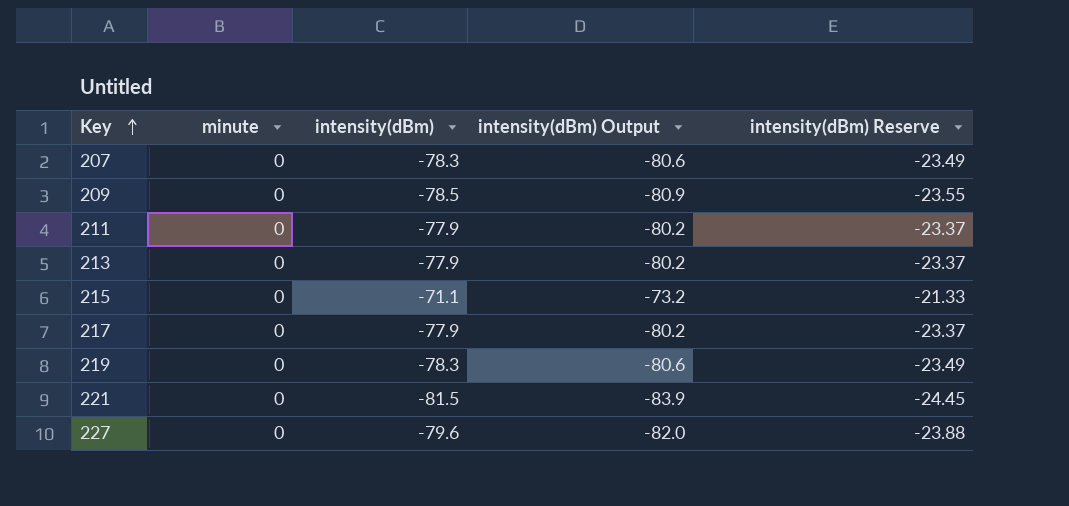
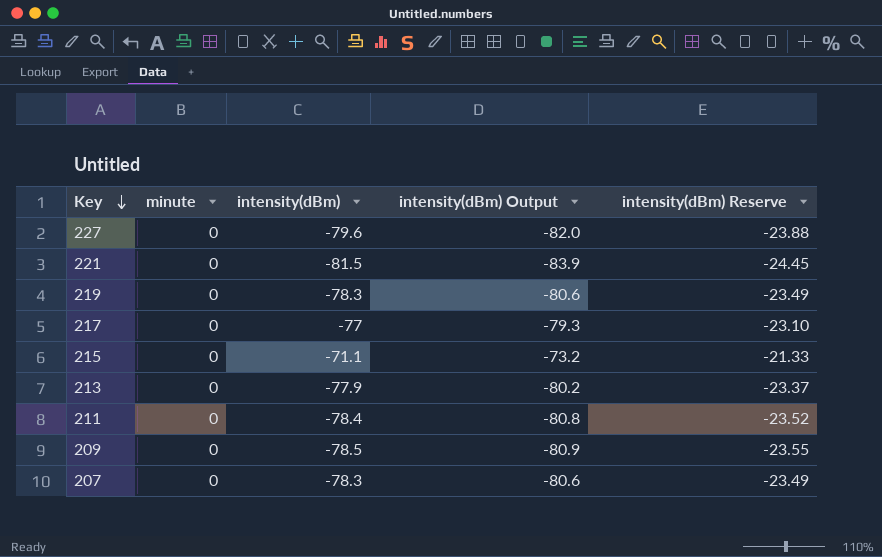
row order: Key ascending -> Key descending
217 | intensity(dBm): -77.9 -> -77
217 | intensity(dBm) Output: -80.2 -> -79.3
217 | intensity(dBm) Reserve: -23.37 -> -23.10
211 | intensity(dBm): -77.9 -> -78.4
211 | intensity(dBm) Output: -80.2 -> -80.8
211 | intensity(dBm) Reserve: -23.37 -> -23.52

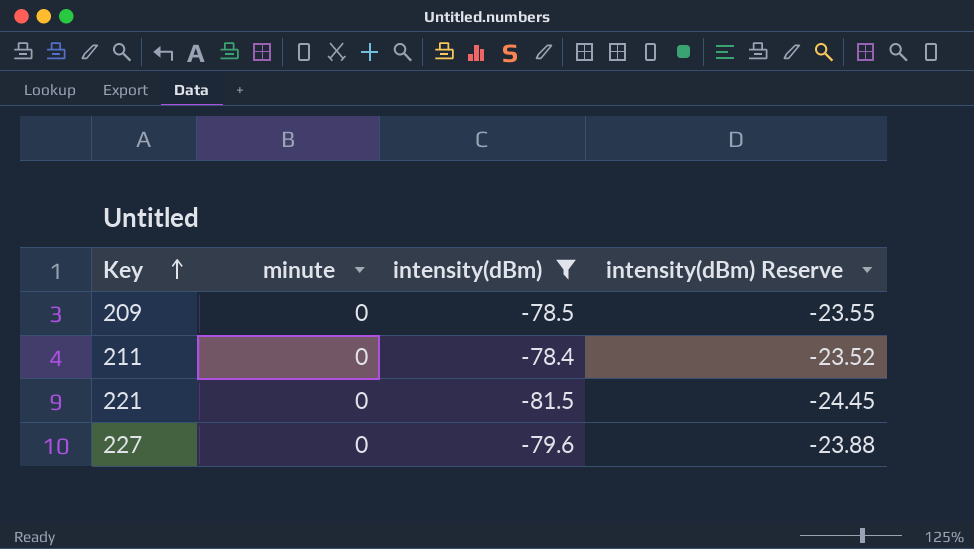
filter: none -> intensity(dBm) <= -78.4
row order: Key descending -> Key ascending
column intensity(dBm) Output | formula: [intensity(dBm)] * 1.03 -> none

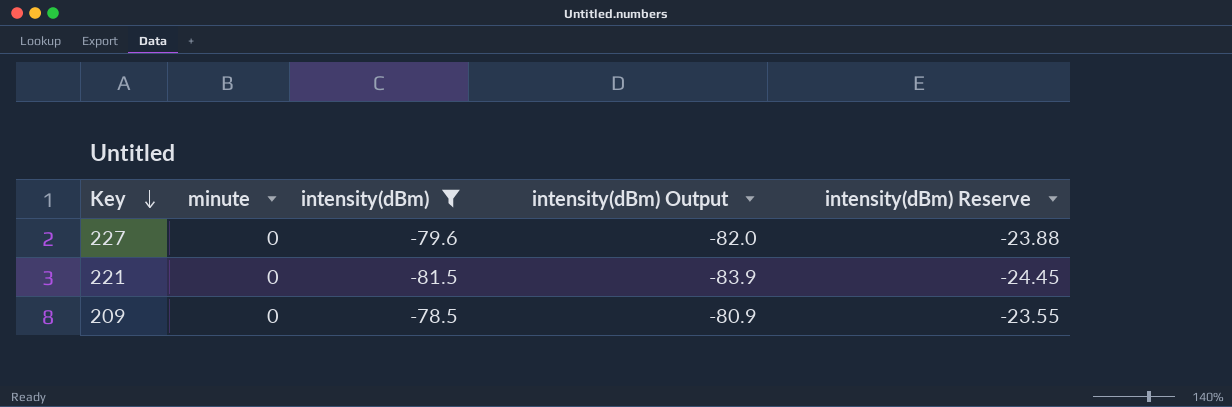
row order: Key ascending -> Key descending
column intensity(dBm) Output | formula: none -> [intensity(dBm)] * 1.03
row 211: 0 | -78.4 | -23.52 -> none

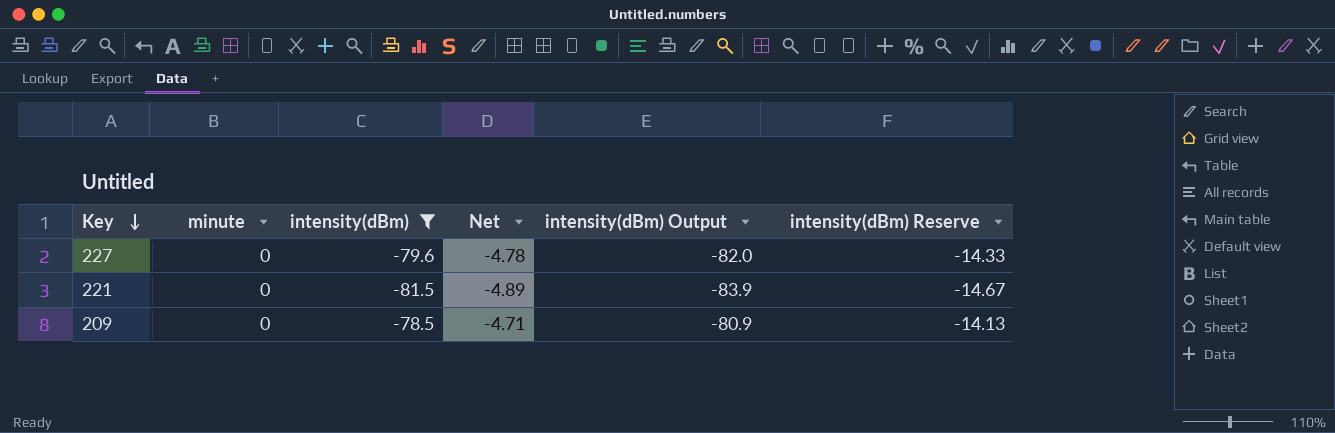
column Net | formula: none -> [intensity(dBm)] * 0.06
column intensity(dBm) Reserve | formula: [intensity(dBm)] * 0.3 -> [intensity(dBm)] * 0.18

